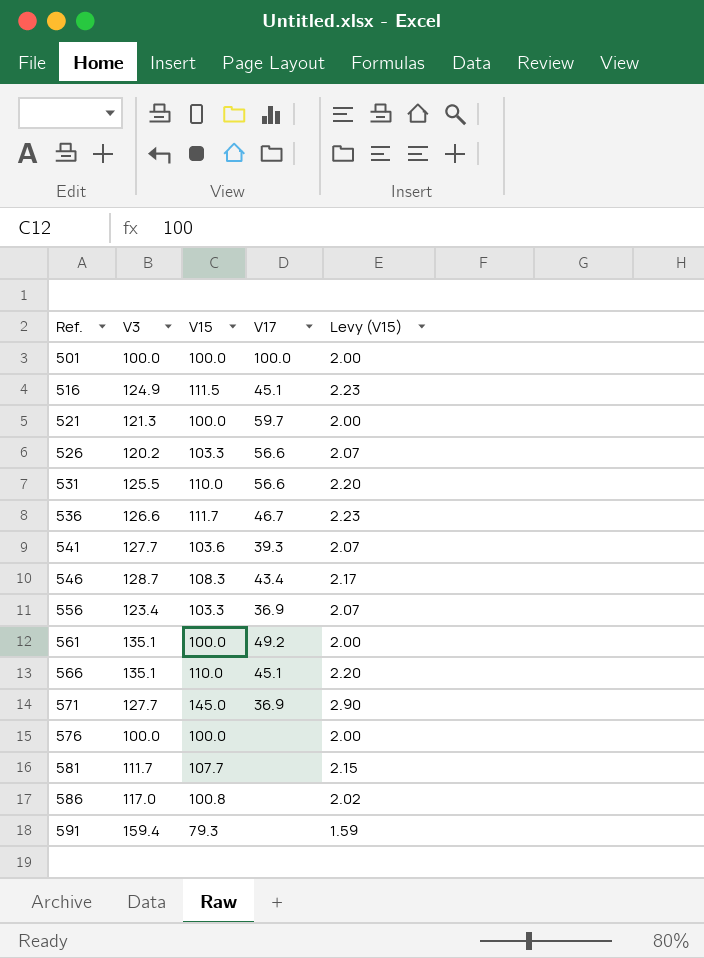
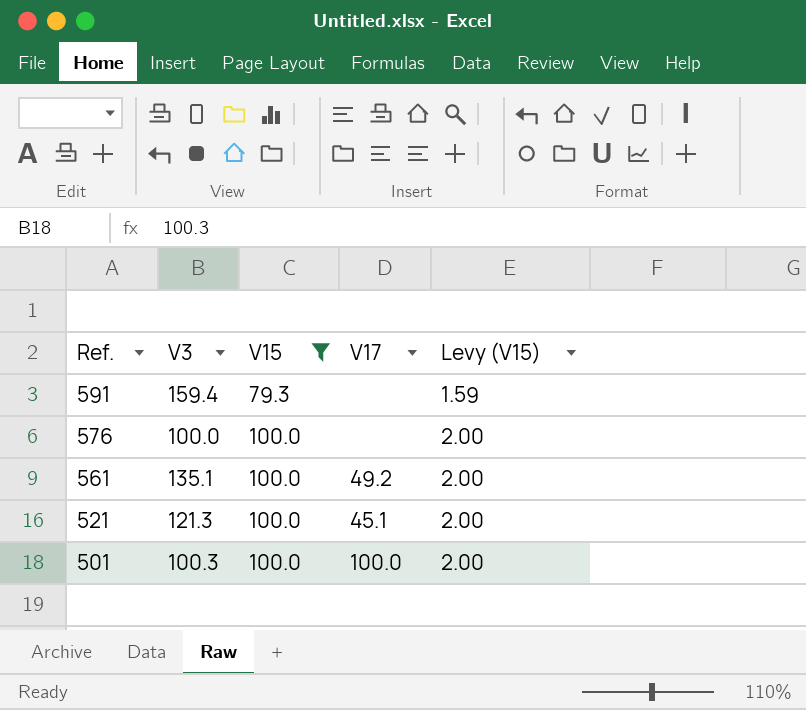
filter: none -> V15 <= 100.0
row order: Ref. ascending -> Ref. descending
521 | V17: 59.7 -> 45.1
501 | V3: 100.0 -> 100.3

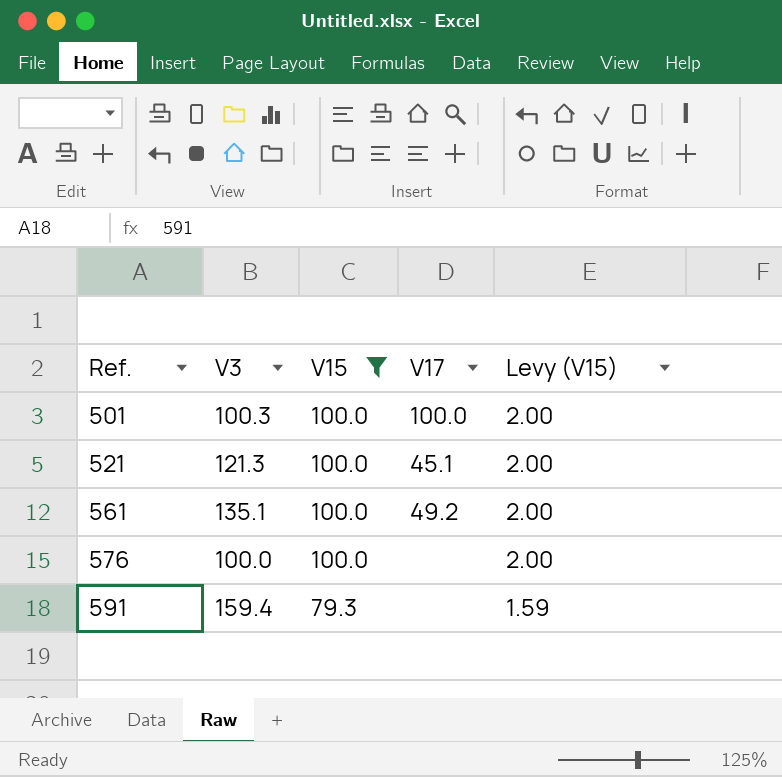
row order: Ref. descending -> Ref. ascending

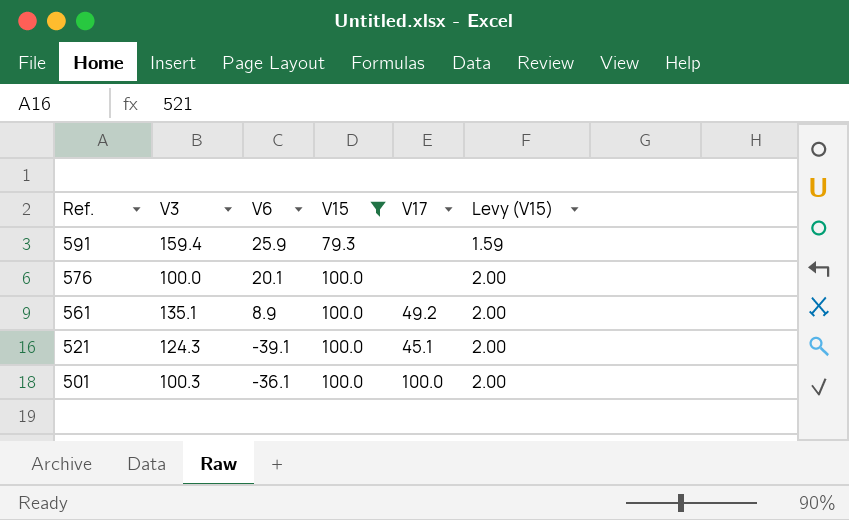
row order: Ref. ascending -> Ref. descending
column V6 | position: none -> 3
521 | V3: 121.3 -> 124.3

